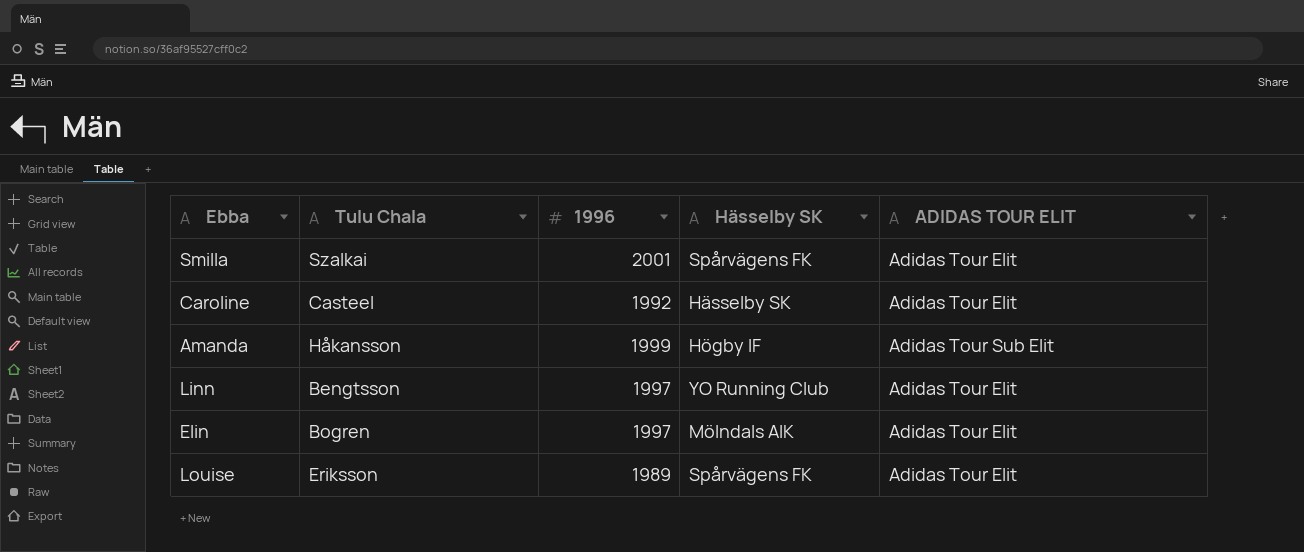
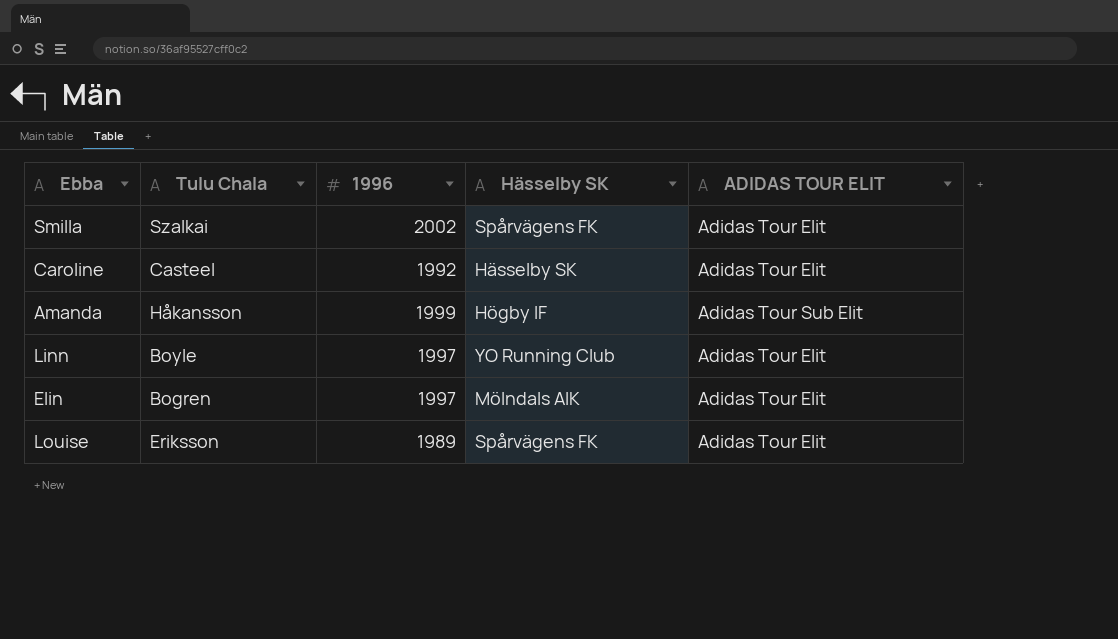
Smilla | 1996: 2001 -> 2002
Linn | Tulu Chala: Bengtsson -> Boyle

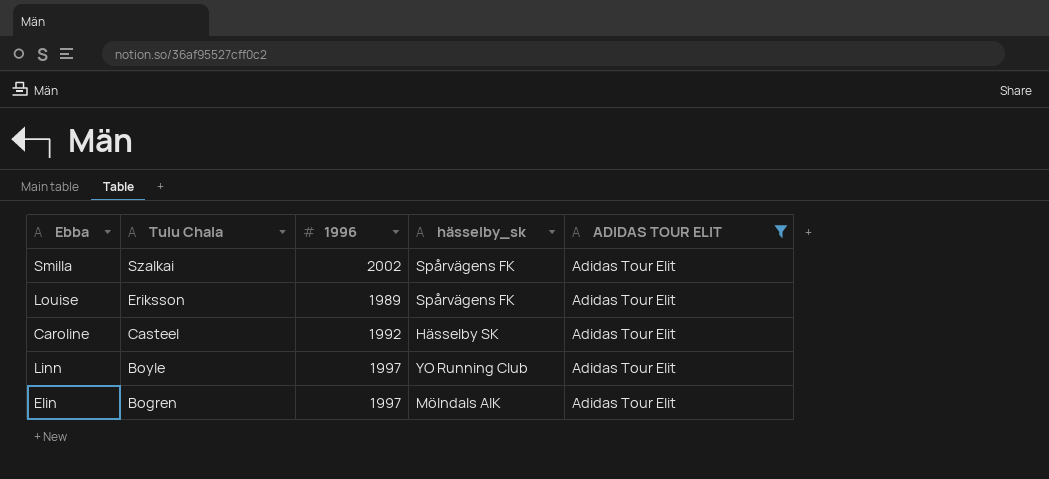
filter: none -> ADIDAS TOUR ELIT = Adidas Tour Elit
row order: none -> Tulu Chala descending
column name: Hässelby SK -> hässelby_sk

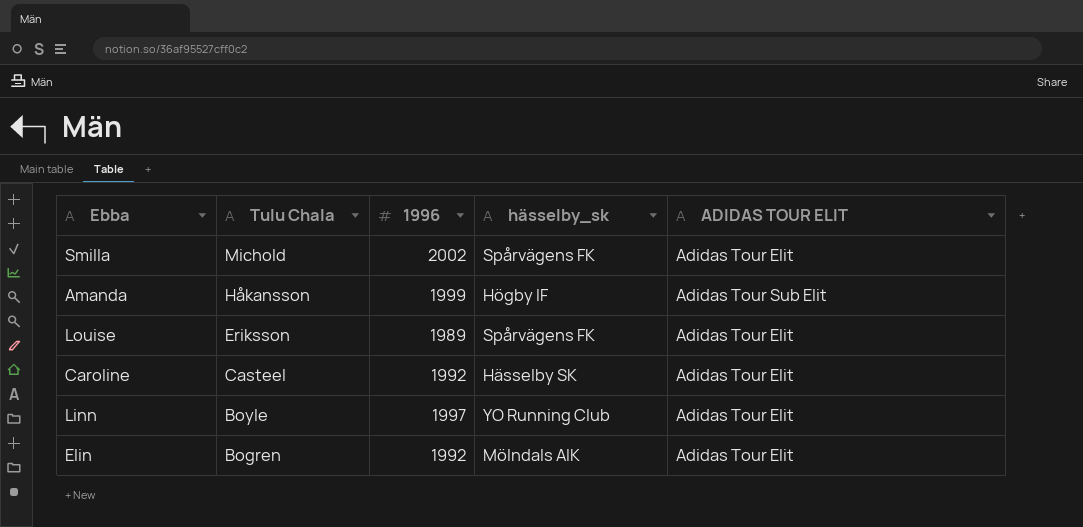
filter: ADIDAS TOUR ELIT = Adidas Tour Elit -> none
Smilla | Tulu Chala: Szalkai -> Michold
Elin | 1996: 1997 -> 1992

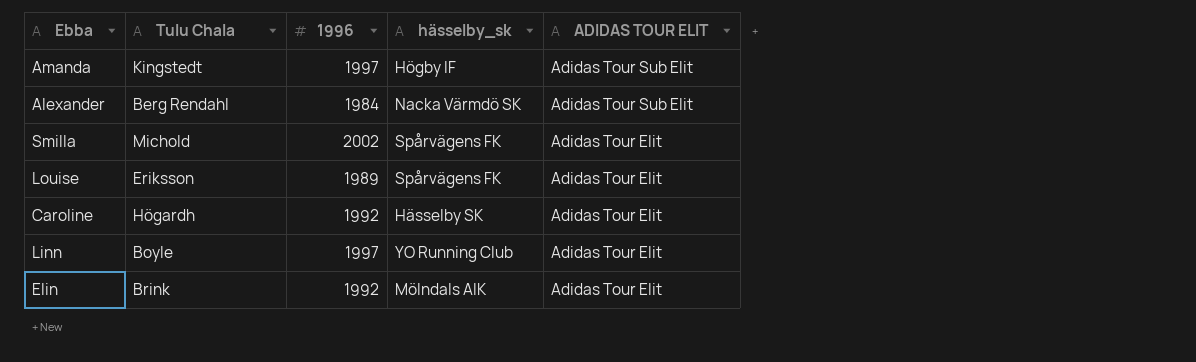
row order: Tulu Chala descending -> ADIDAS TOUR ELIT descending
Amanda | Tulu Chala: Håkansson -> Kingstedt
Amanda | 1996: 1999 -> 1997
row Alexander: none -> Berg Rendahl | 1984 | Nacka Värmdö SK | Adidas Tour Sub Elit
Caroline | Tulu Chala: Casteel -> Högardh
Elin | Tulu Chala: Bogren -> Brink

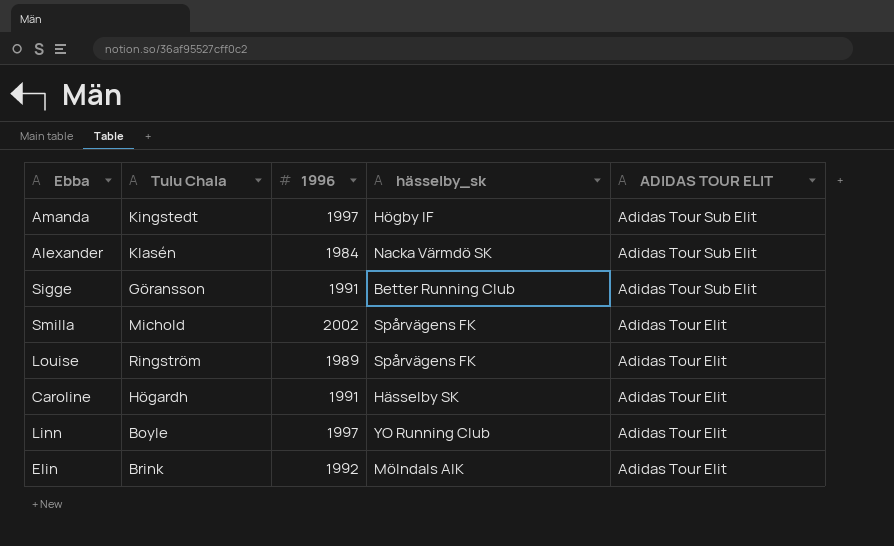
Alexander | Tulu Chala: Berg Rendahl -> Klasén
row Sigge: none -> Göransson | 1991 | Better Running Club | Adidas Tour Sub Elit
Louise | Tulu Chala: Eriksson -> Ringström
Caroline | 1996: 1992 -> 1991

